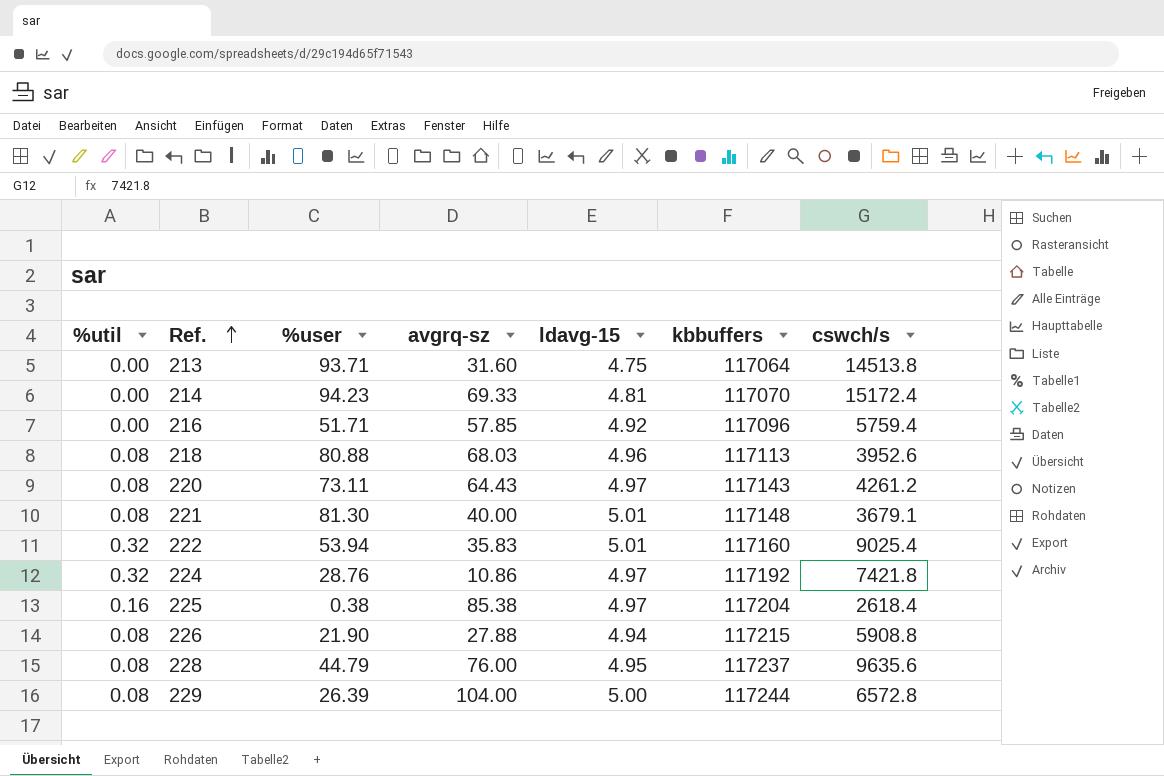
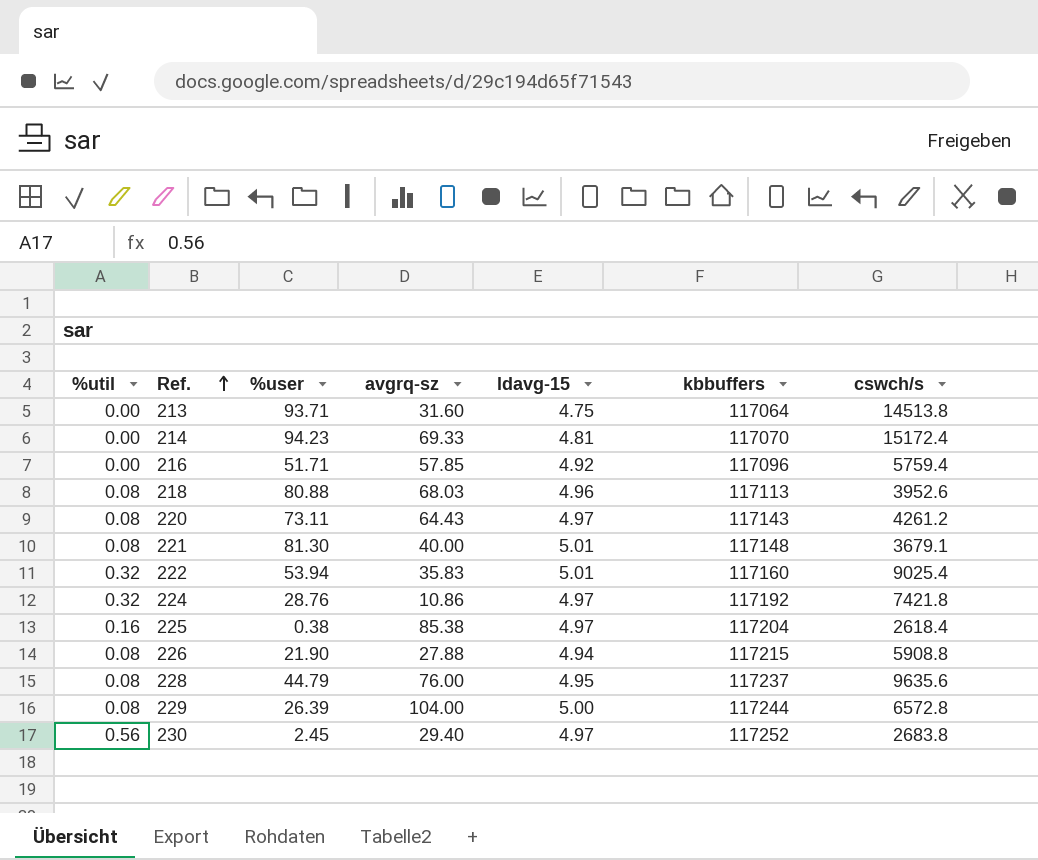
row 230: none -> 0.56 | 2.45 | 29.40 | 4.97 | 117252 | 2683.8

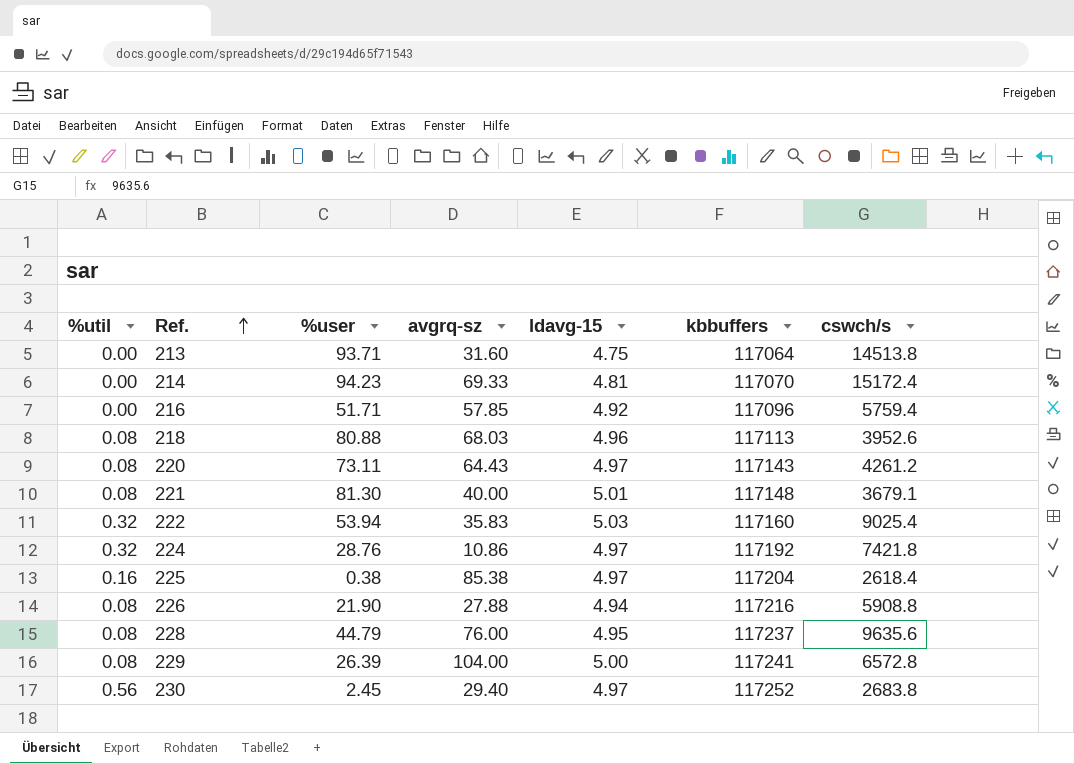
222 | ldavg-15: 5.01 -> 5.03
226 | kbbuffers: 117215 -> 117216
229 | kbbuffers: 117244 -> 117241

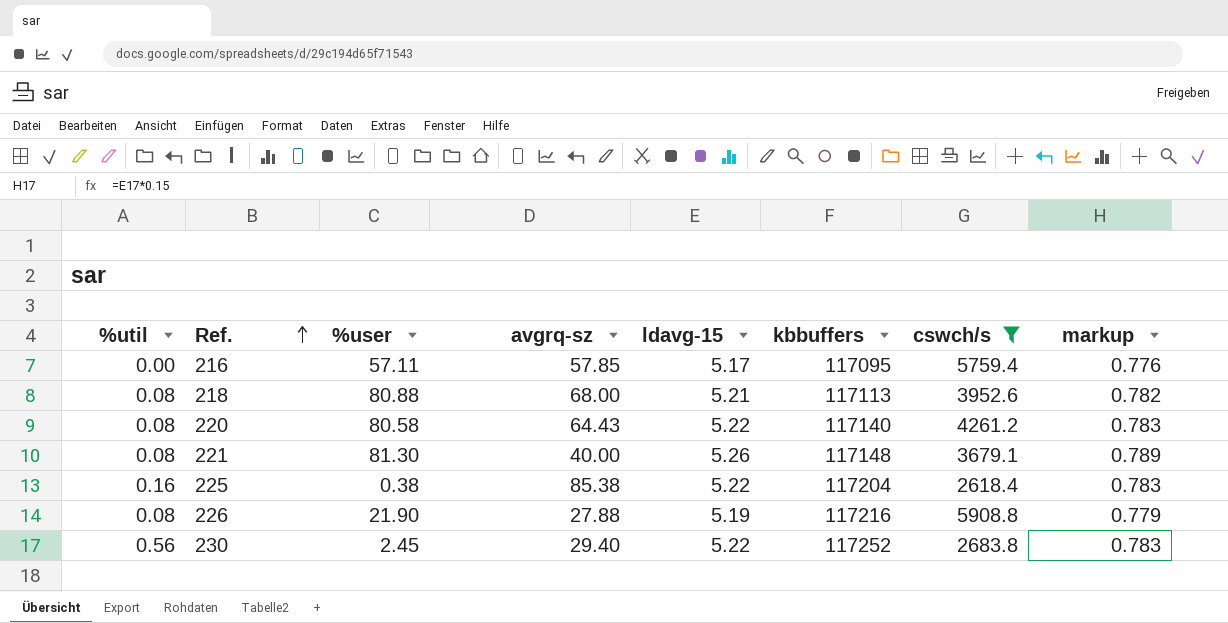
filter: none -> cswch/s <= 5908.8
column markup | formula: none -> [ldavg-15] * 0.15
216 | %user: 51.71 -> 57.11
216 | ldavg-15: 4.92 -> 5.17
216 | kbbuffers: 117096 -> 117095
218 | avgrq-sz: 68.03 -> 68.00
218 | ldavg-15: 4.96 -> 5.21
220 | %user: 73.11 -> 80.58
220 | ldavg-15: 4.97 -> 5.22
220 | kbbuffers: 117143 -> 117140
221 | ldavg-15: 5.01 -> 5.26
225 | ldavg-15: 4.97 -> 5.22
226 | ldavg-15: 4.94 -> 5.19
230 | ldavg-15: 4.97 -> 5.22

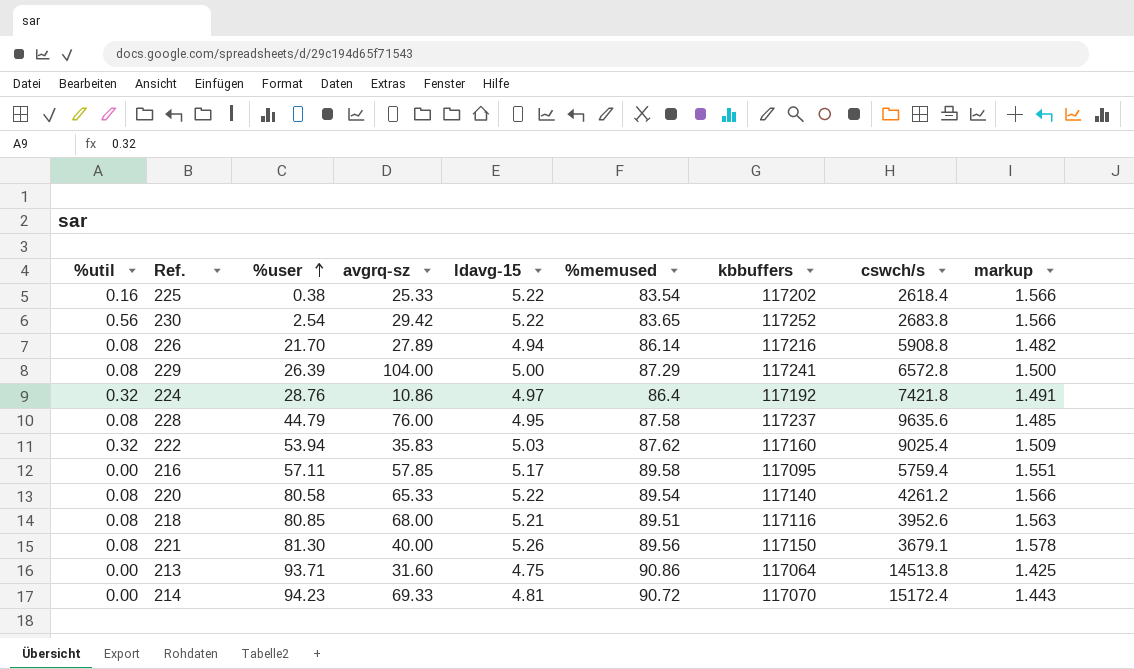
filter: cswch/s <= 5908.8 -> none
row order: Ref. ascending -> %user ascending
column %memused | position: none -> 6
column markup | formula: [ldavg-15] * 0.15 -> [ldavg-15] * 0.3
225 | avgrq-sz: 85.38 -> 25.33
225 | kbbuffers: 117204 -> 117202
230 | %user: 2.45 -> 2.54
230 | avgrq-sz: 29.40 -> 29.42
226 | %user: 21.90 -> 21.70
226 | avgrq-sz: 27.88 -> 27.89
226 | ldavg-15: 5.19 -> 4.94
220 | avgrq-sz: 64.43 -> 65.33
218 | %user: 80.88 -> 80.85
218 | kbbuffers: 117113 -> 117116
221 | kbbuffers: 117148 -> 117150

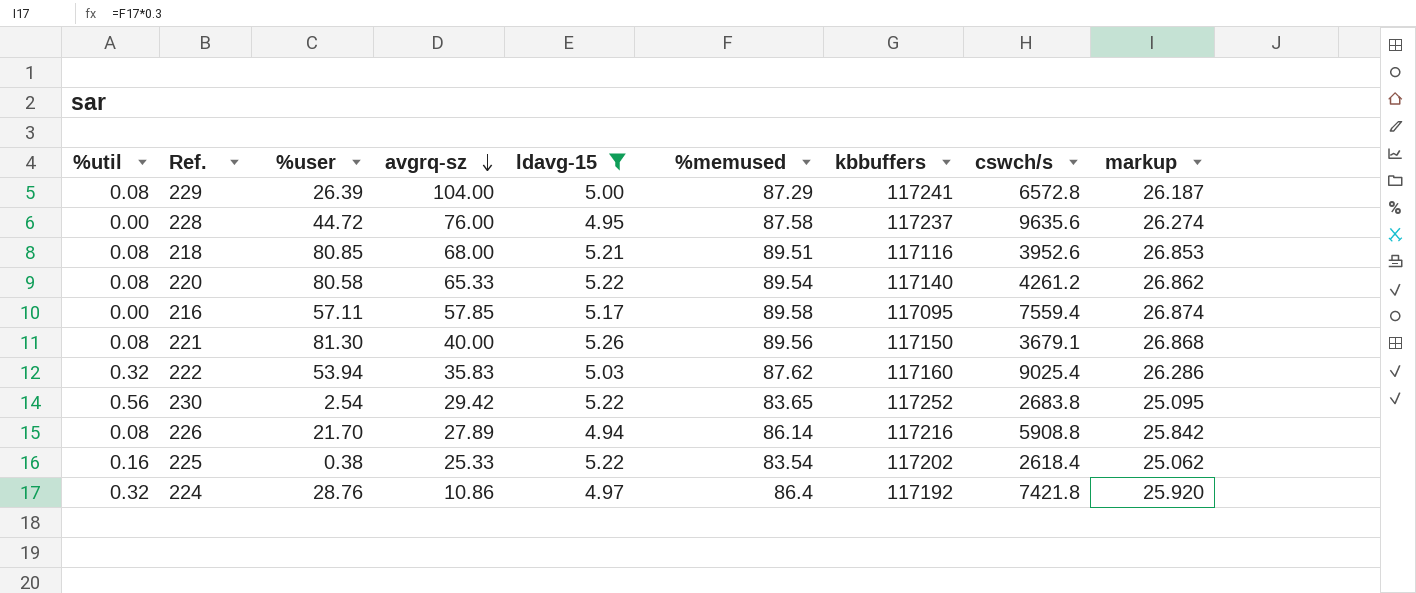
filter: none -> ldavg-15 >= 4.94
row order: %user ascending -> avgrq-sz descending
column markup | formula: [ldavg-15] * 0.3 -> [%memused] * 0.3
228 | %util: 0.08 -> 0.00
228 | %user: 44.79 -> 44.72
216 | cswch/s: 5759.4 -> 7559.4

